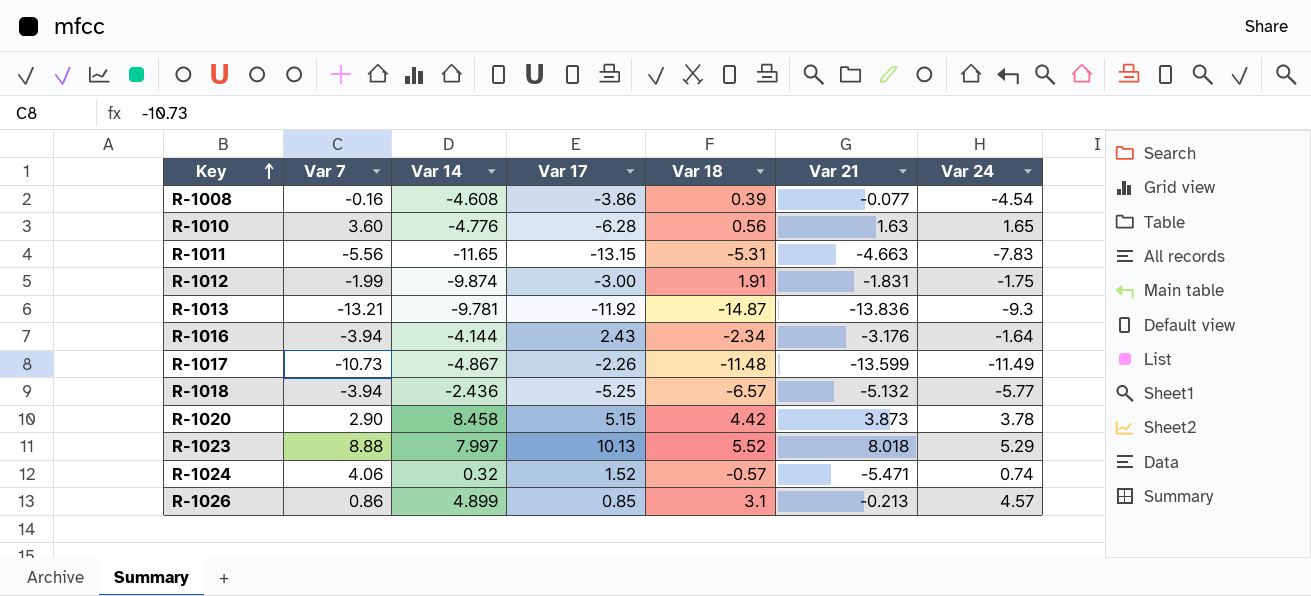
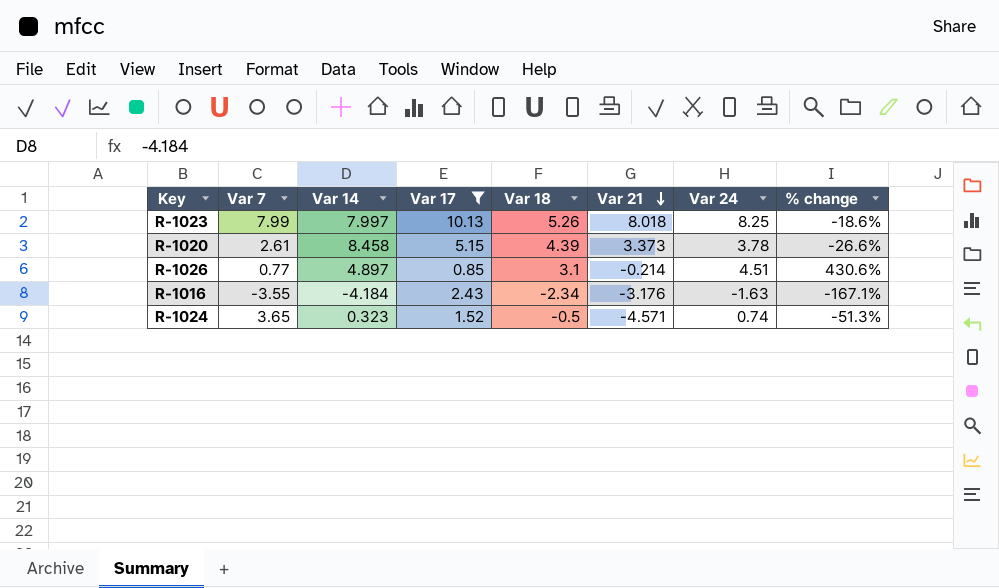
filter: none -> Var 17 >= 0.85
row order: Key ascending -> Var 21 descending
column % change | formula: none -> ([Var 24] - [Var 17]) / [Var 17]
R-1023 | Var 7: 8.88 -> 7.99
R-1023 | Var 18: 5.52 -> 5.26
R-1023 | Var 24: 5.29 -> 8.25
R-1020 | Var 7: 2.90 -> 2.61
R-1020 | Var 18: 4.42 -> 4.39
R-1020 | Var 21: 3.873 -> 3.373
R-1026 | Var 7: 0.86 -> 0.77
R-1026 | Var 14: 4.899 -> 4.897
R-1026 | Var 21: -0.213 -> -0.214
R-1026 | Var 24: 4.57 -> 4.51
R-1016 | Var 7: -3.94 -> -3.55
R-1016 | Var 14: -4.144 -> -4.184
R-1016 | Var 24: -1.64 -> -1.63
R-1024 | Var 7: 4.06 -> 3.65
R-1024 | Var 14: 0.32 -> 0.323
R-1024 | Var 18: -0.57 -> -0.5
R-1024 | Var 21: -5.471 -> -4.571

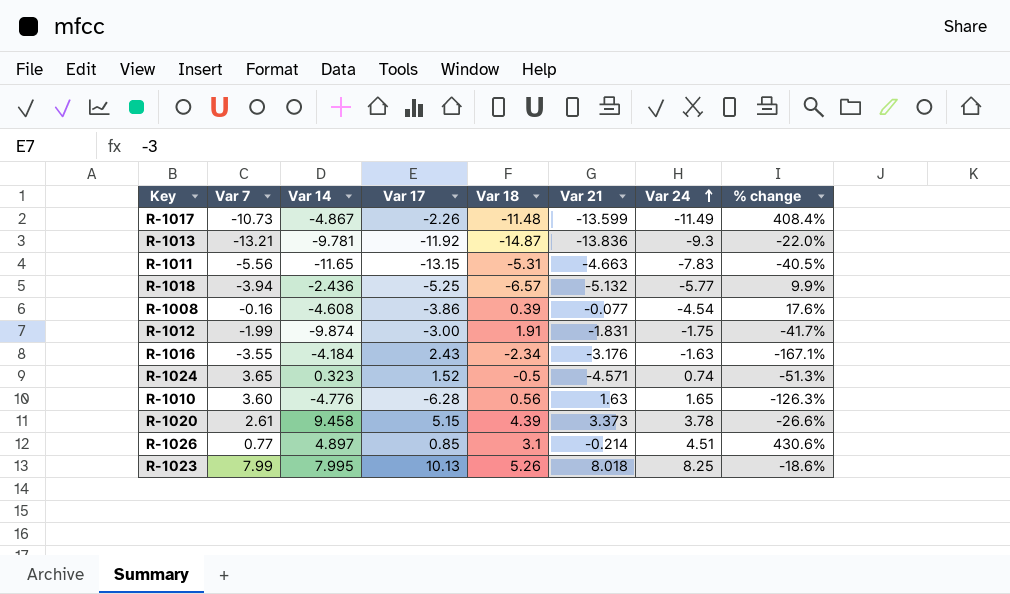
filter: Var 17 >= 0.85 -> none
row order: Var 21 descending -> Var 24 ascending
R-1020 | Var 14: 8.458 -> 9.458
R-1023 | Var 14: 7.997 -> 7.995

